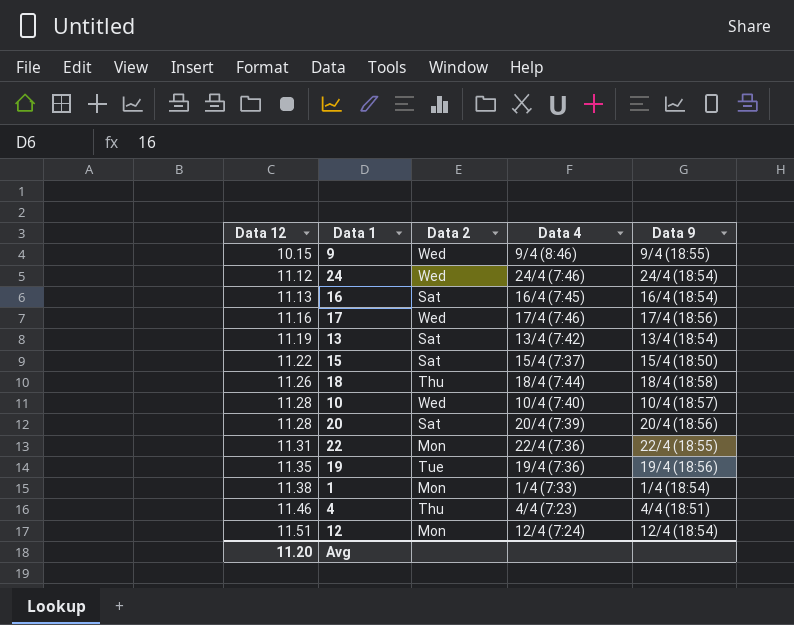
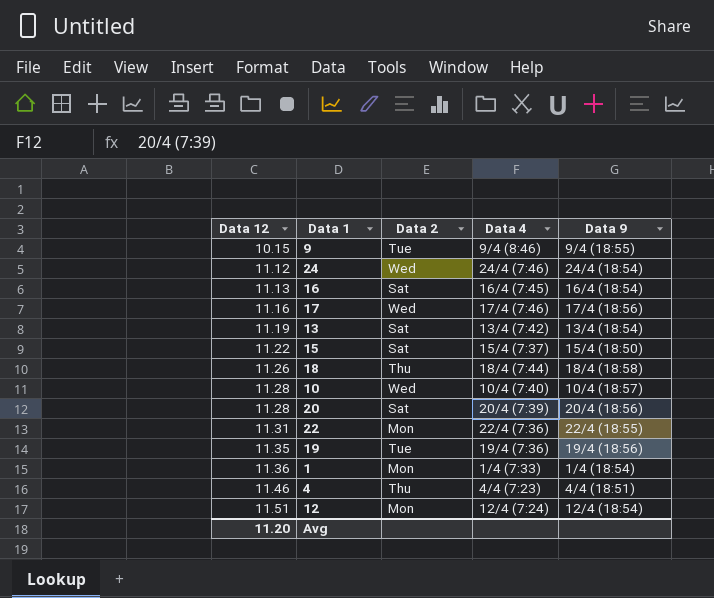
9 | Data 2: Wed -> Tue
1 | Data 12: 11.38 -> 11.36

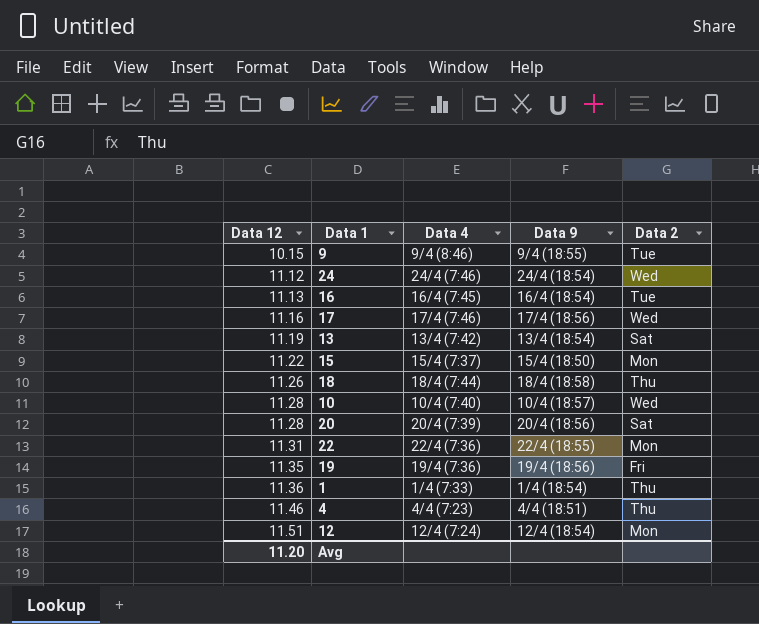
column Data 2 | position: 3 -> 5
16 | Data 2: Sat -> Tue
15 | Data 2: Sat -> Mon
19 | Data 2: Tue -> Fri
1 | Data 2: Mon -> Thu

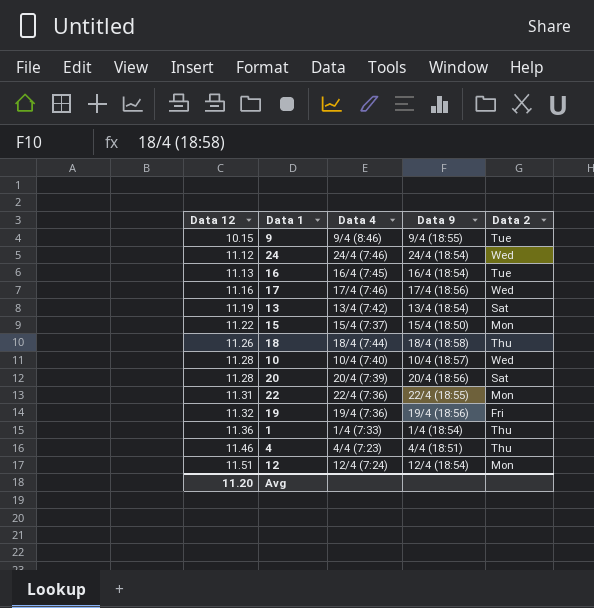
19 | Data 12: 11.35 -> 11.32

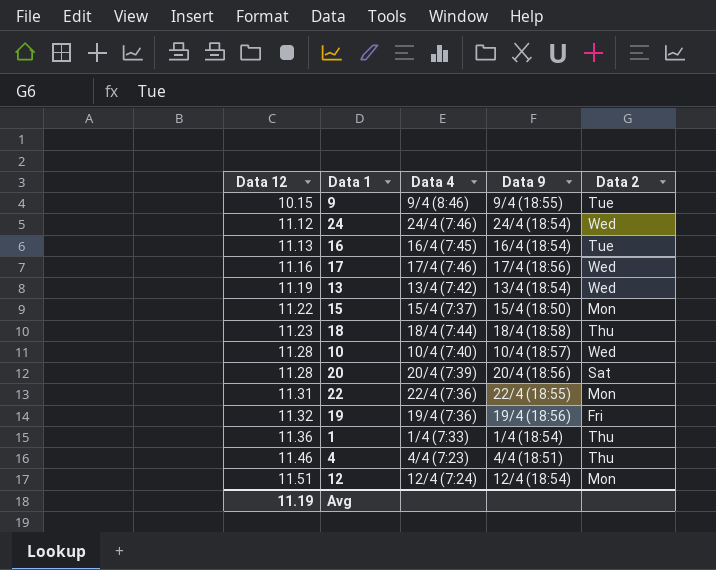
13 | Data 2: Sat -> Wed
18 | Data 12: 11.26 -> 11.23
Avg | Data 12: 11.20 -> 11.19

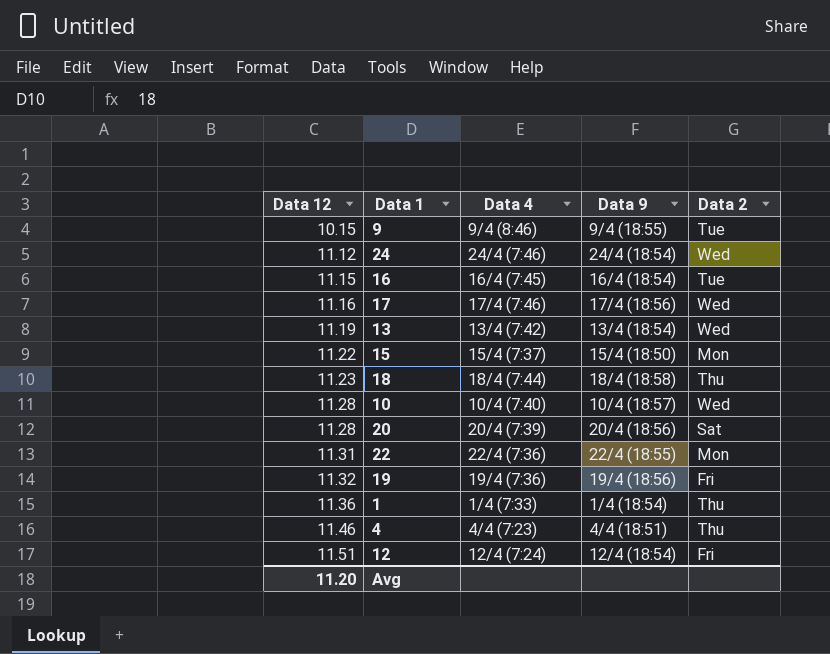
16 | Data 12: 11.13 -> 11.15
12 | Data 2: Mon -> Fri
Avg | Data 12: 11.19 -> 11.20

